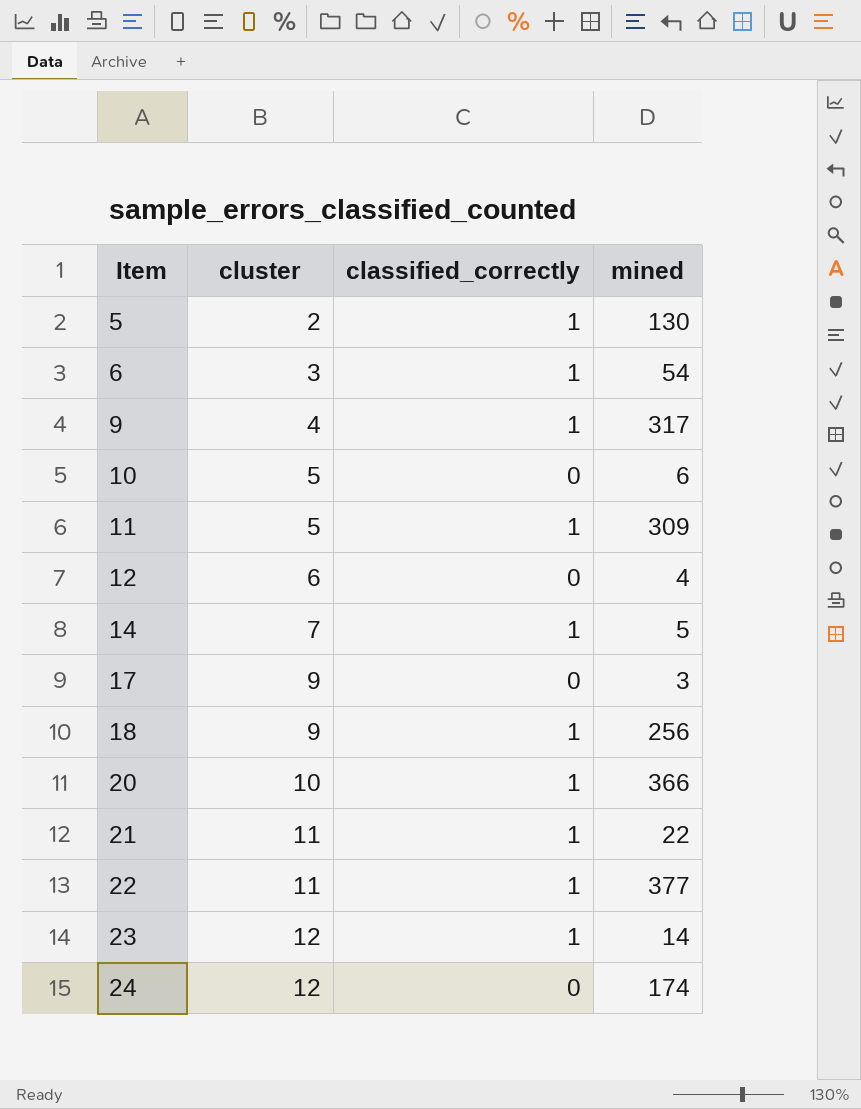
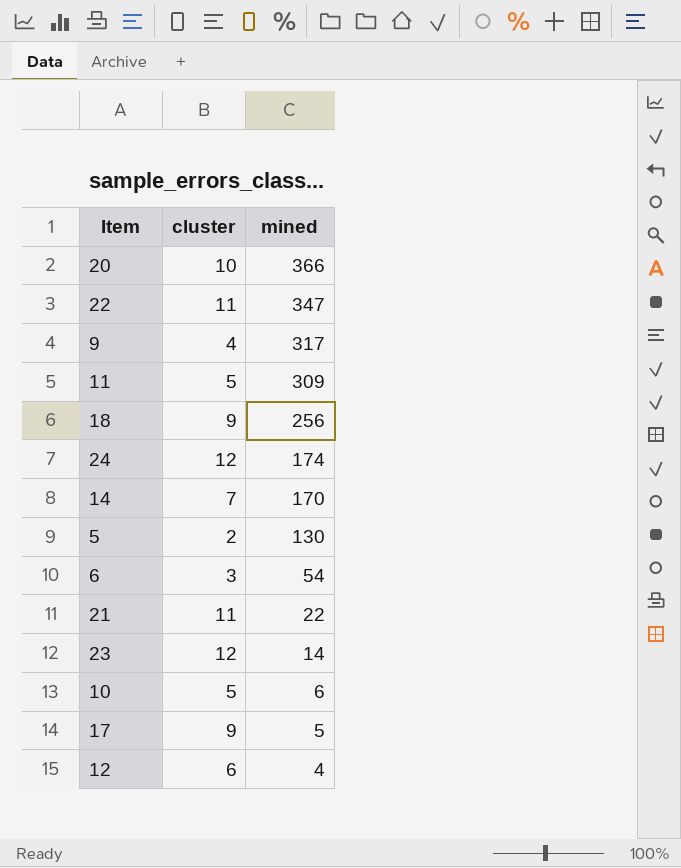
row order: Item ascending -> mined descending
column classified_correctly | position: 3 -> none
22 | mined: 377 -> 347
14 | mined: 5 -> 170
17 | mined: 3 -> 5

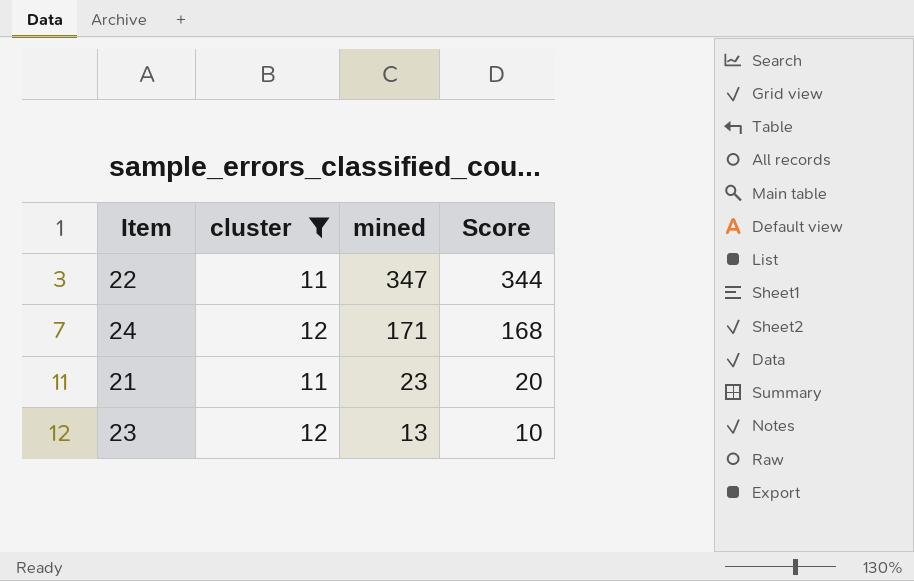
filter: none -> cluster >= 11
column Score | formula: none -> [mined] - 3
24 | mined: 174 -> 171
21 | mined: 22 -> 23
23 | mined: 14 -> 13

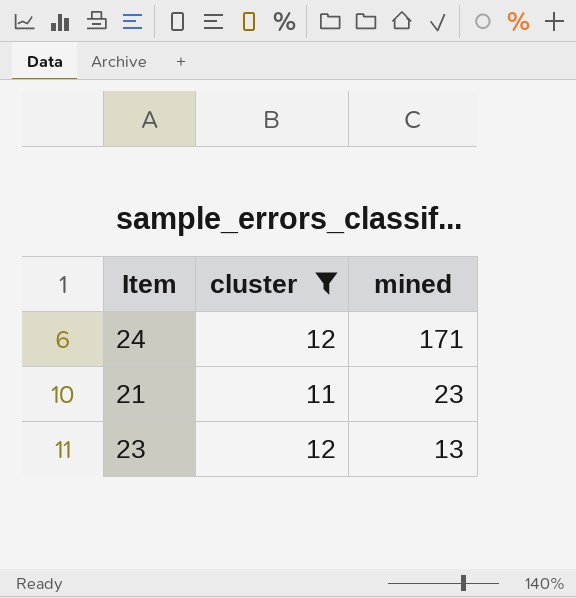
column Score | formula: [mined] - 3 -> none
row 22: 11 | 347 | 344 -> none

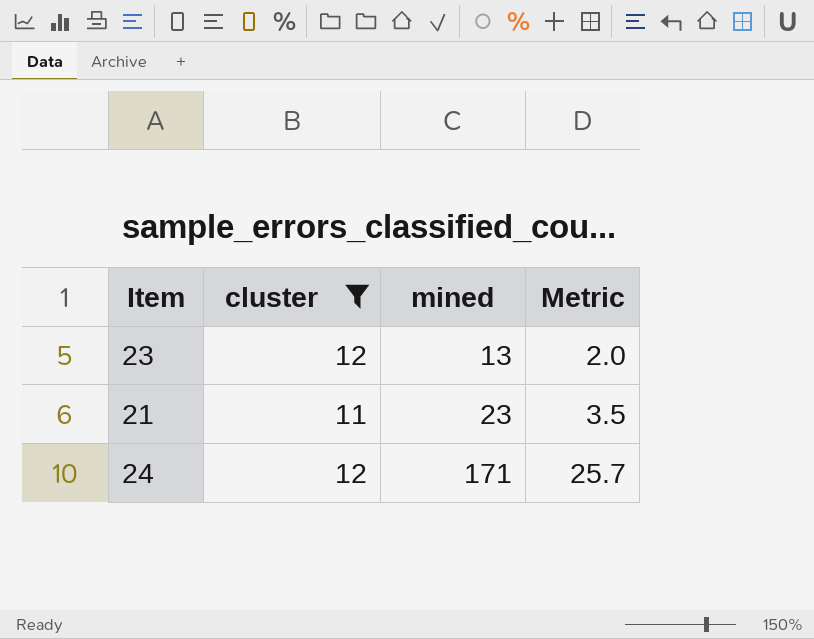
row order: mined descending -> mined ascending
column Metric | formula: none -> [mined] * 0.15

